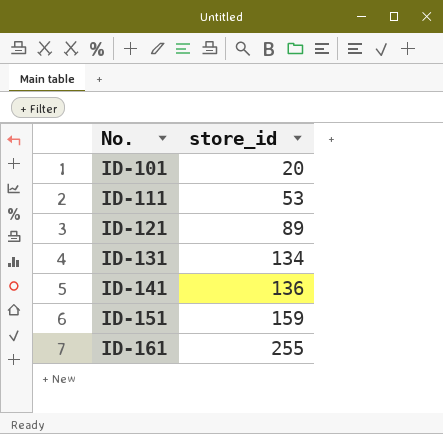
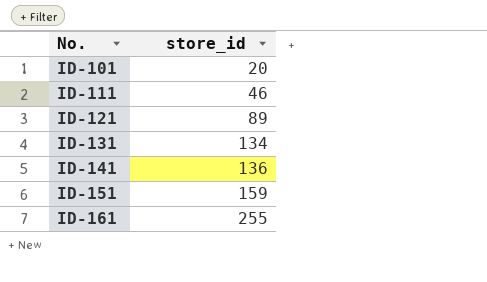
ID-111 | store_id: 53 -> 46

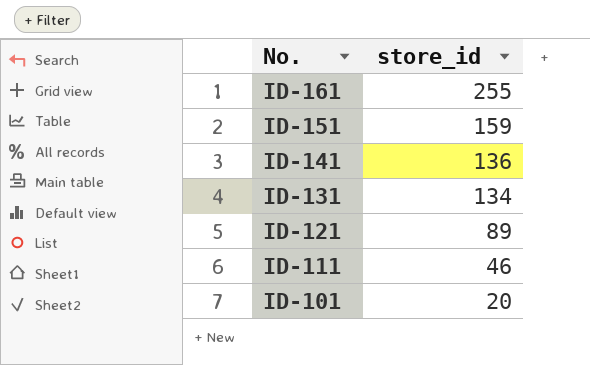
row order: No. ascending -> No. descending

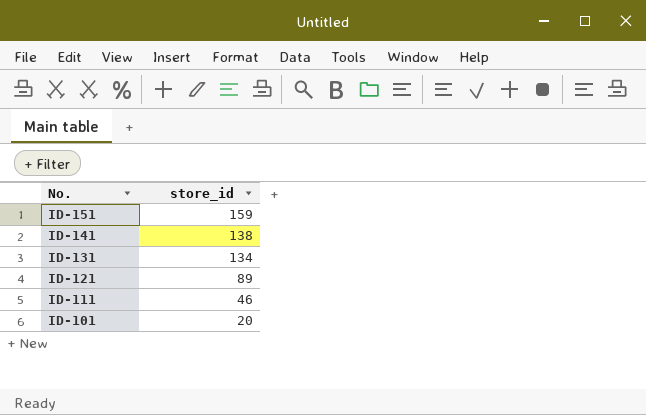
row ID-161: 255 -> none
ID-141 | store_id: 136 -> 138

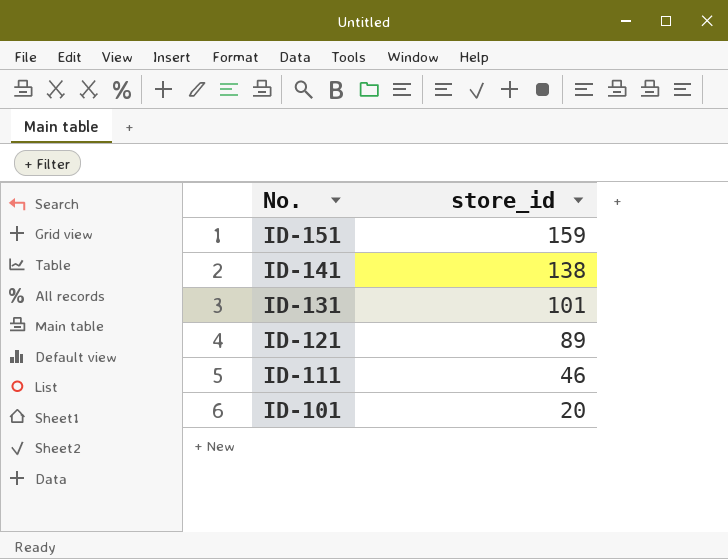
ID-131 | store_id: 134 -> 101

